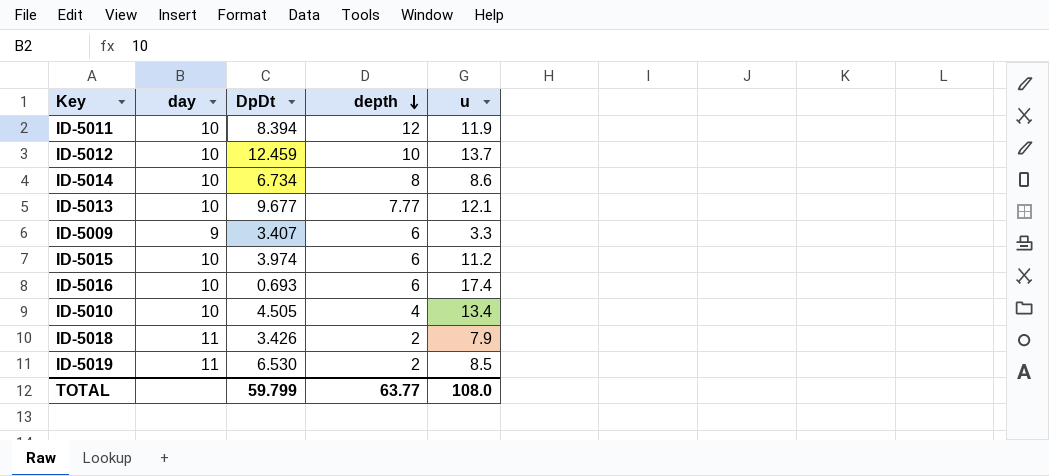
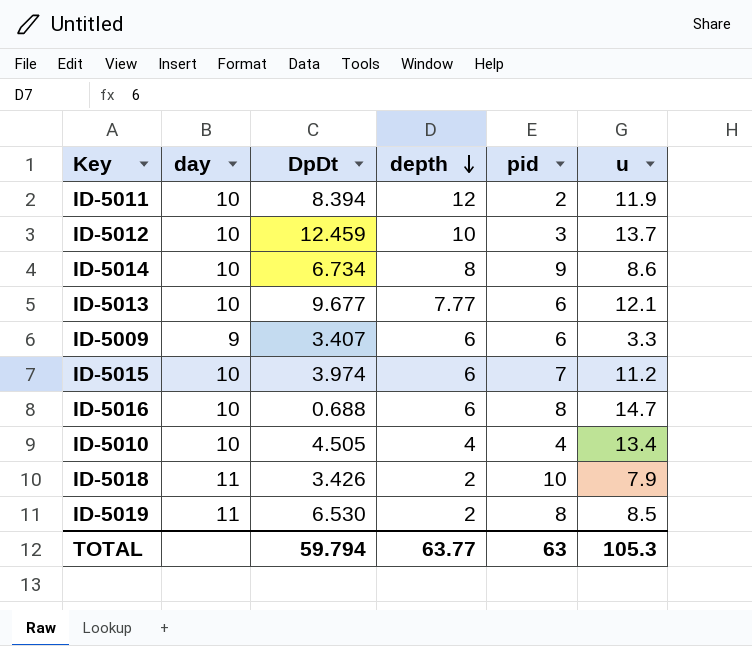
column pid | position: none -> 5
ID-5016 | DpDt: 0.693 -> 0.688
ID-5016 | u: 17.4 -> 14.7
TOTAL | DpDt: 59.799 -> 59.794
TOTAL | u: 108.0 -> 105.3

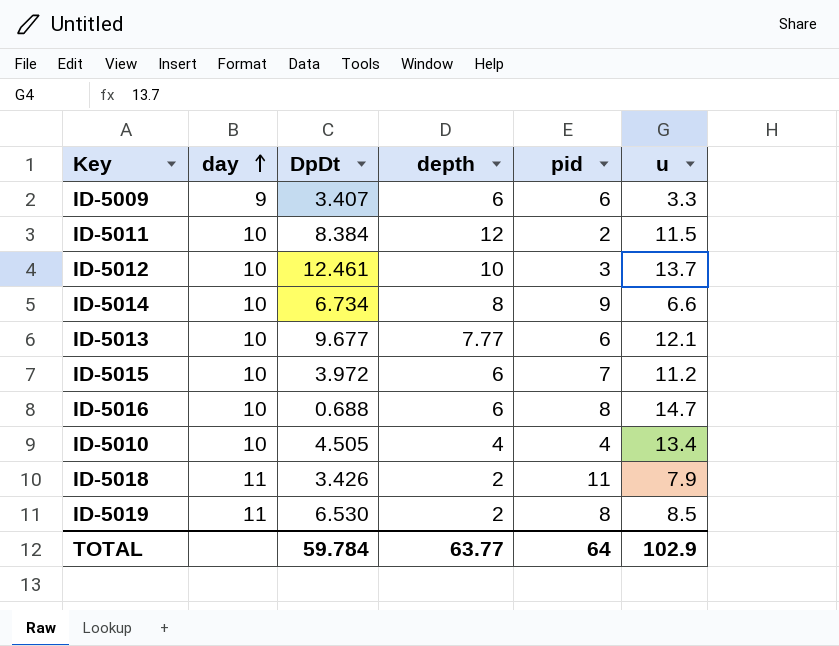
row order: depth descending -> day ascending
ID-5011 | DpDt: 8.394 -> 8.384
ID-5011 | u: 11.9 -> 11.5
ID-5012 | DpDt: 12.459 -> 12.461
ID-5014 | u: 8.6 -> 6.6
ID-5015 | DpDt: 3.974 -> 3.972
ID-5018 | pid: 10 -> 11
TOTAL | DpDt: 59.794 -> 59.784
TOTAL | pid: 63 -> 64
TOTAL | u: 105.3 -> 102.9

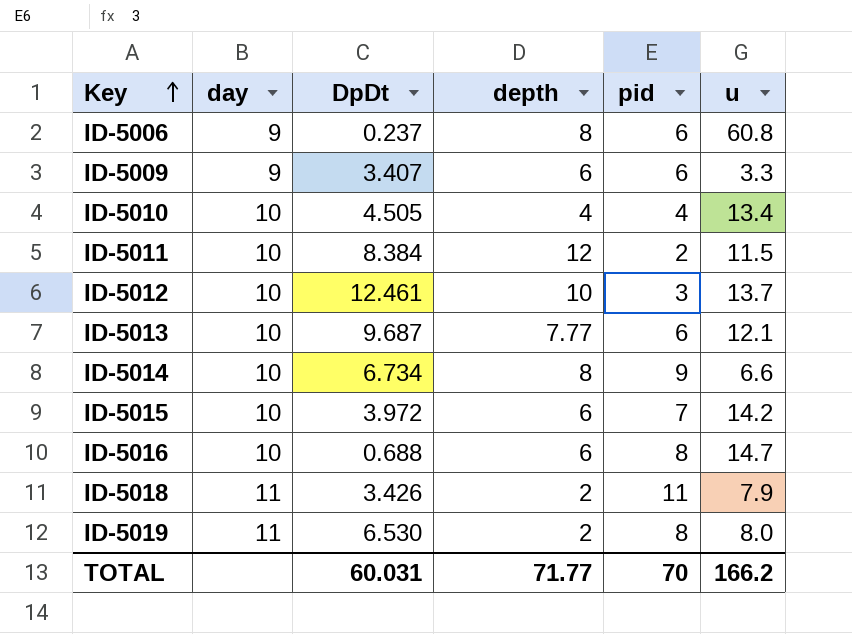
row order: day ascending -> Key ascending
row ID-5006: none -> 9 | 0.237 | 8 | 6 | 60.8
ID-5013 | DpDt: 9.677 -> 9.687
ID-5015 | u: 11.2 -> 14.2
ID-5019 | u: 8.5 -> 8.0
TOTAL | DpDt: 59.784 -> 60.031
TOTAL | depth: 63.77 -> 71.77
TOTAL | pid: 64 -> 70
TOTAL | u: 102.9 -> 166.2

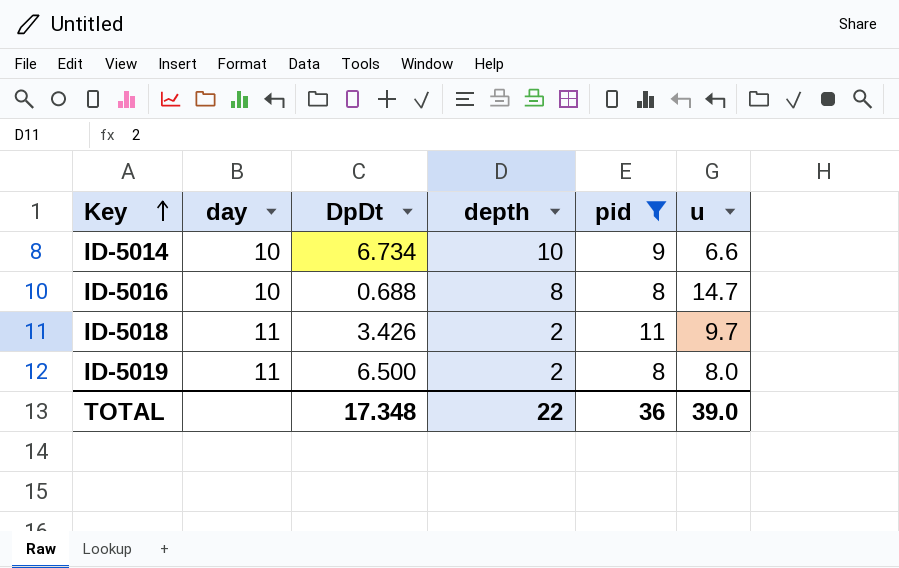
filter: none -> pid >= 8
ID-5014 | depth: 8 -> 10
ID-5016 | depth: 6 -> 8
ID-5018 | u: 7.9 -> 9.7
ID-5019 | DpDt: 6.530 -> 6.500
TOTAL | DpDt: 60.031 -> 17.348
TOTAL | depth: 71.77 -> 22
TOTAL | pid: 70 -> 36
TOTAL | u: 166.2 -> 39.0

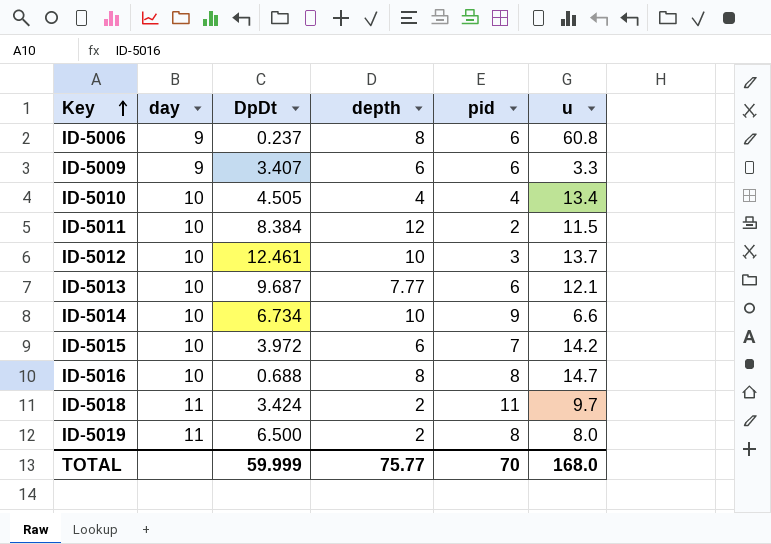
filter: pid >= 8 -> none
ID-5018 | DpDt: 3.426 -> 3.424
TOTAL | DpDt: 17.348 -> 59.999
TOTAL | depth: 22 -> 75.77
TOTAL | pid: 36 -> 70
TOTAL | u: 39.0 -> 168.0

